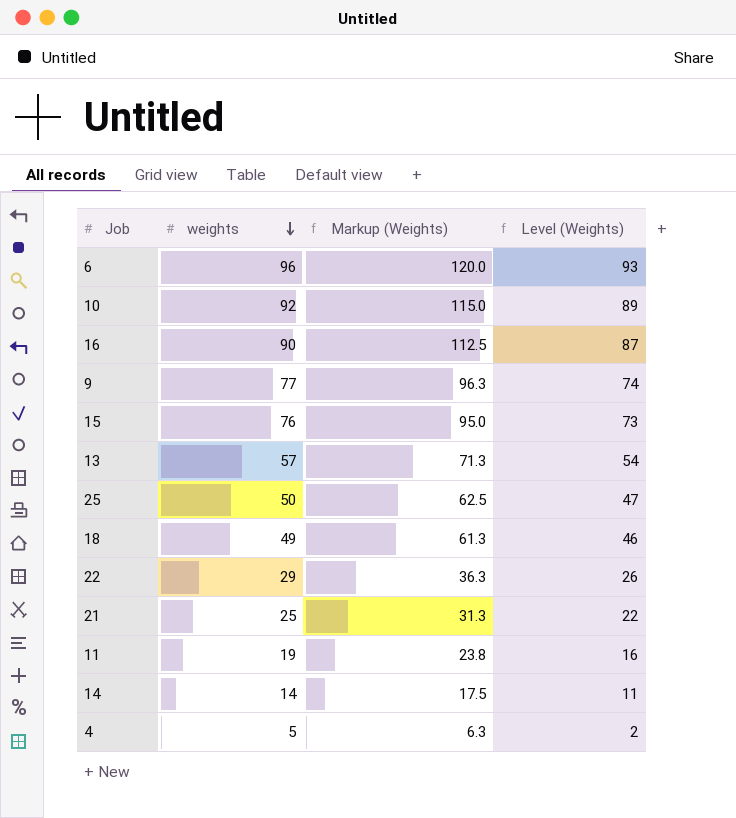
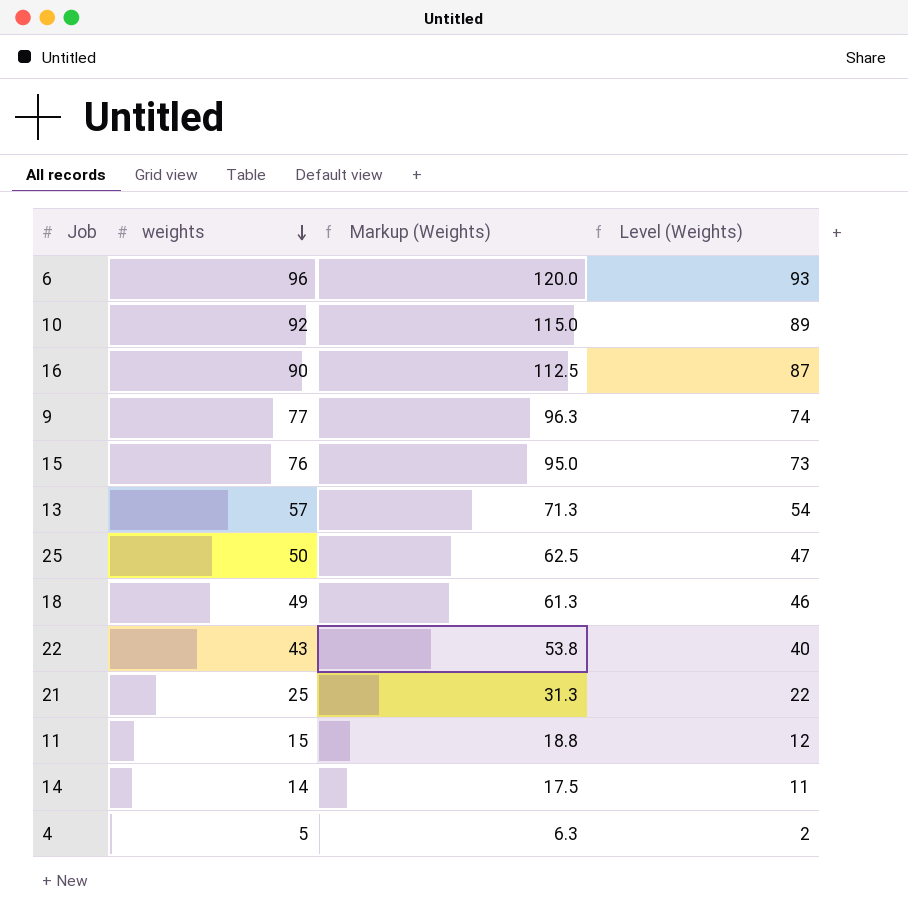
22 | weights: 29 -> 43
22 | Markup (Weights): 36.3 -> 53.8
22 | Level (Weights): 26 -> 40
11 | weights: 19 -> 15
11 | Markup (Weights): 23.8 -> 18.8
11 | Level (Weights): 16 -> 12

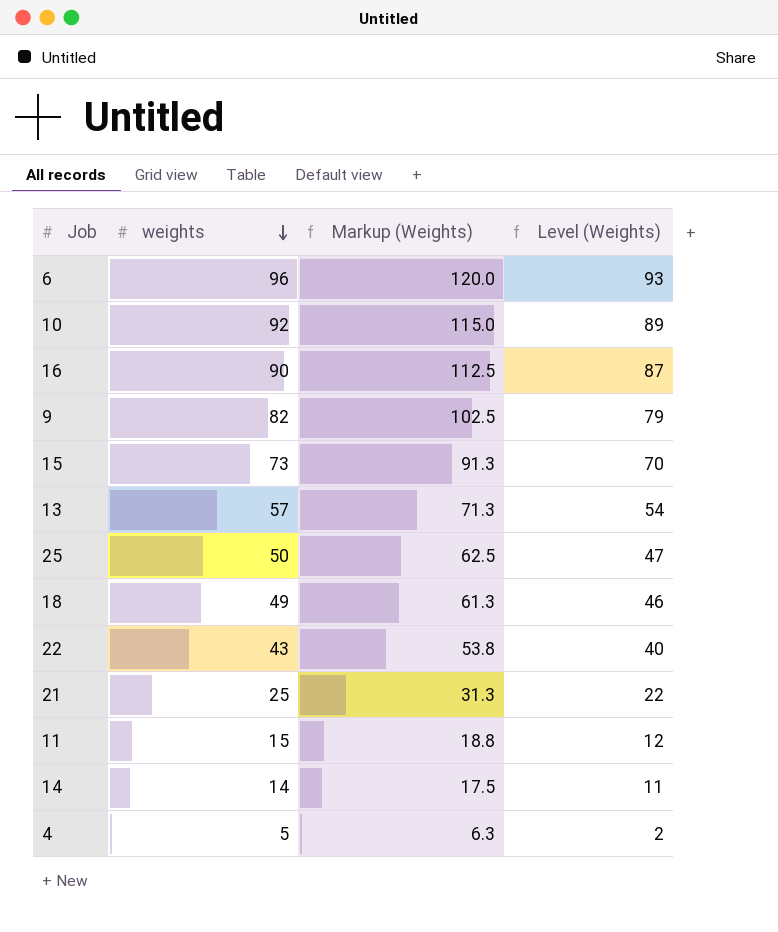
9 | weights: 77 -> 82
9 | Markup (Weights): 96.3 -> 102.5
9 | Level (Weights): 74 -> 79
15 | weights: 76 -> 73
15 | Markup (Weights): 95.0 -> 91.3
15 | Level (Weights): 73 -> 70

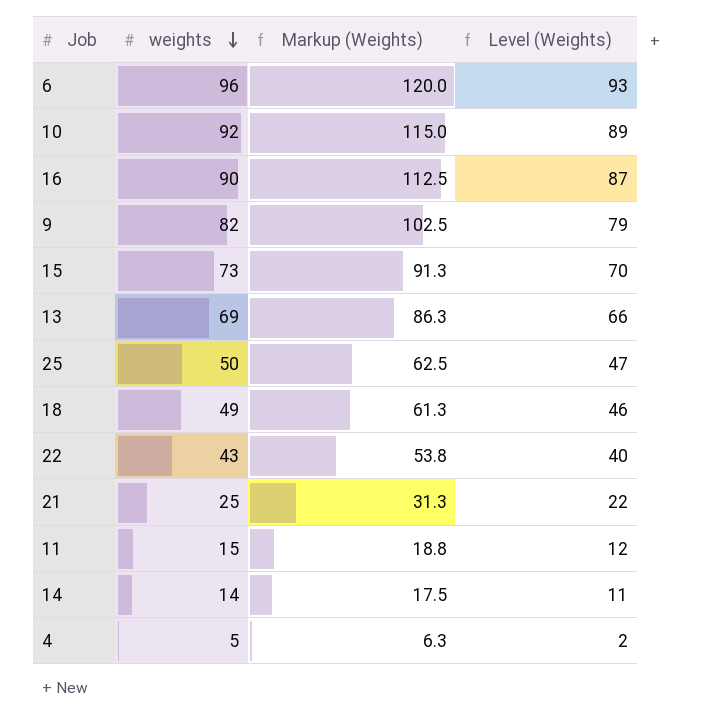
13 | weights: 57 -> 69
13 | Markup (Weights): 71.3 -> 86.3
13 | Level (Weights): 54 -> 66

